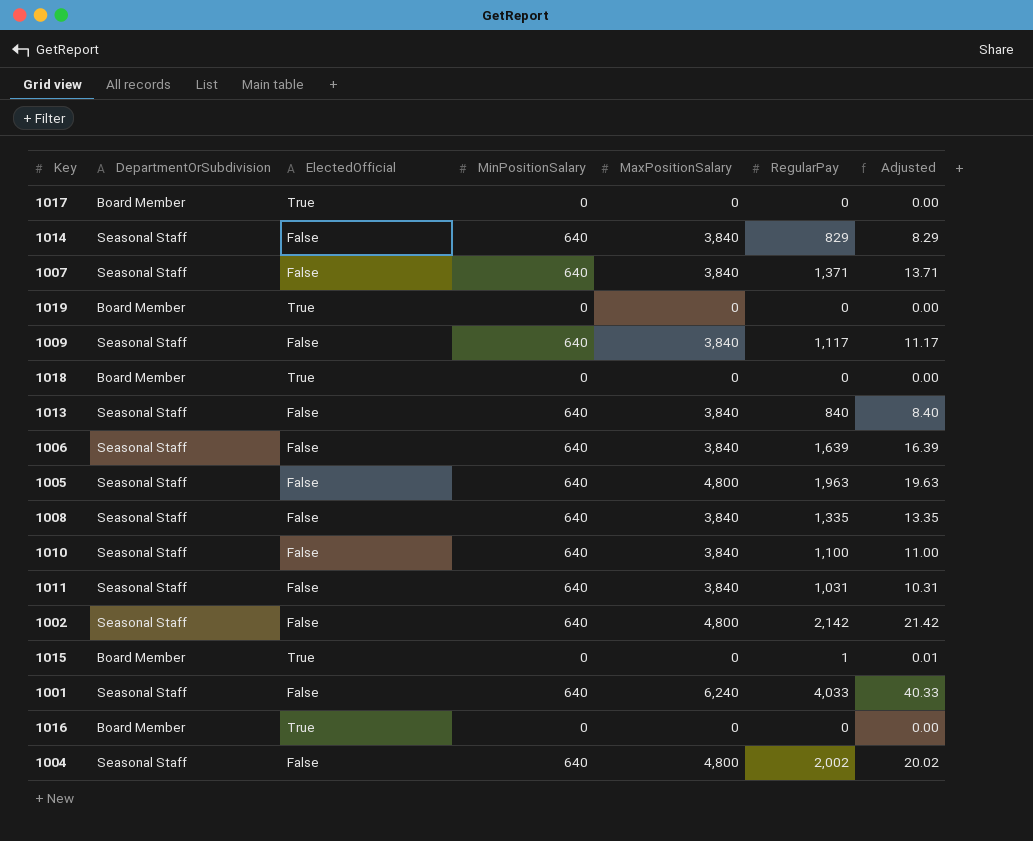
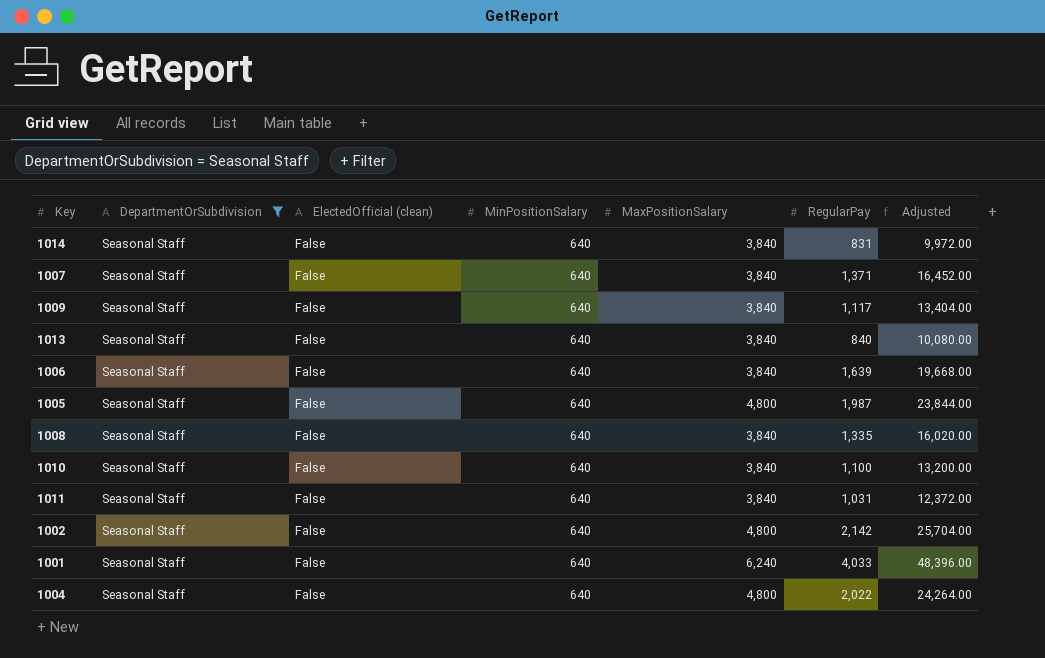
filter: none -> DepartmentOrSubdivision = Seasonal Staff
column name: ElectedOfficial -> ElectedOfficial (clean)
column Adjusted | formula: [RegularPay] * 0.01 -> [RegularPay] * 12
1014 | RegularPay: 829 -> 831
1005 | RegularPay: 1,963 -> 1,987
1004 | RegularPay: 2,002 -> 2,022

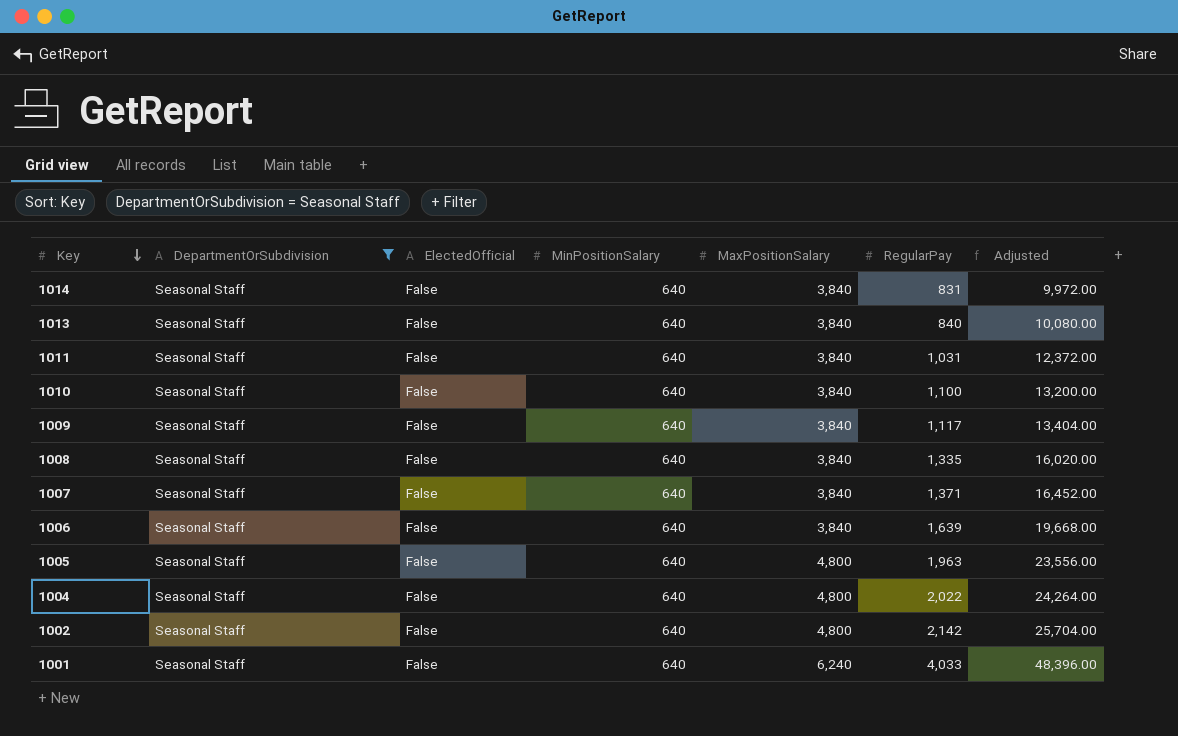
row order: none -> Key descending
column name: ElectedOfficial (clean) -> ElectedOfficial
1005 | RegularPay: 1,987 -> 1,963
1005 | Adjusted: 23,844.00 -> 23,556.00

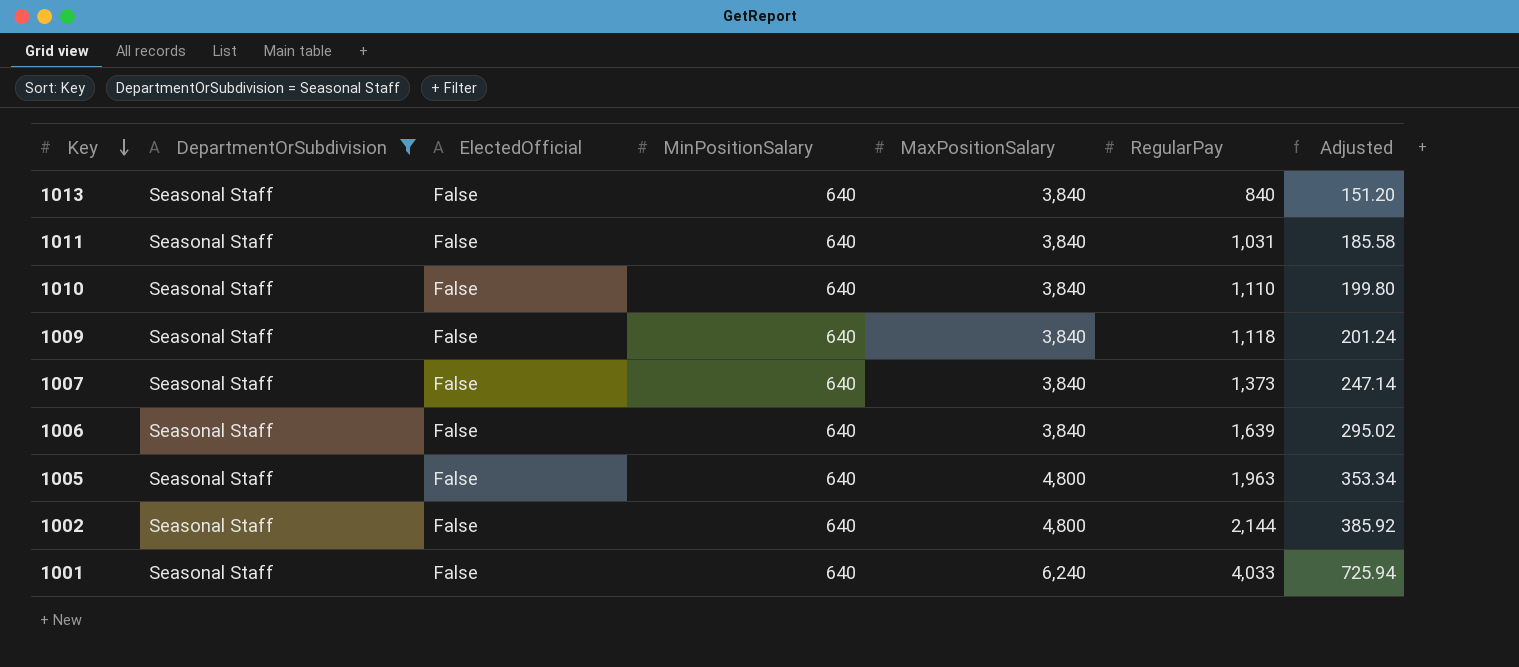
column Adjusted | formula: [RegularPay] * 12 -> [RegularPay] * 0.18
row 1014: Seasonal Staff | False | 640 | 3,840 | 831 | 9,972.00 -> none
row 1008: Seasonal Staff | False | 640 | 3,840 | 1,335 | 16,020.00 -> none
row 1004: Seasonal Staff | False | 640 | 4,800 | 2,022 | 24,264.00 -> none
1010 | RegularPay: 1,100 -> 1,110
1009 | RegularPay: 1,117 -> 1,118
1007 | RegularPay: 1,371 -> 1,373
1002 | RegularPay: 2,142 -> 2,144

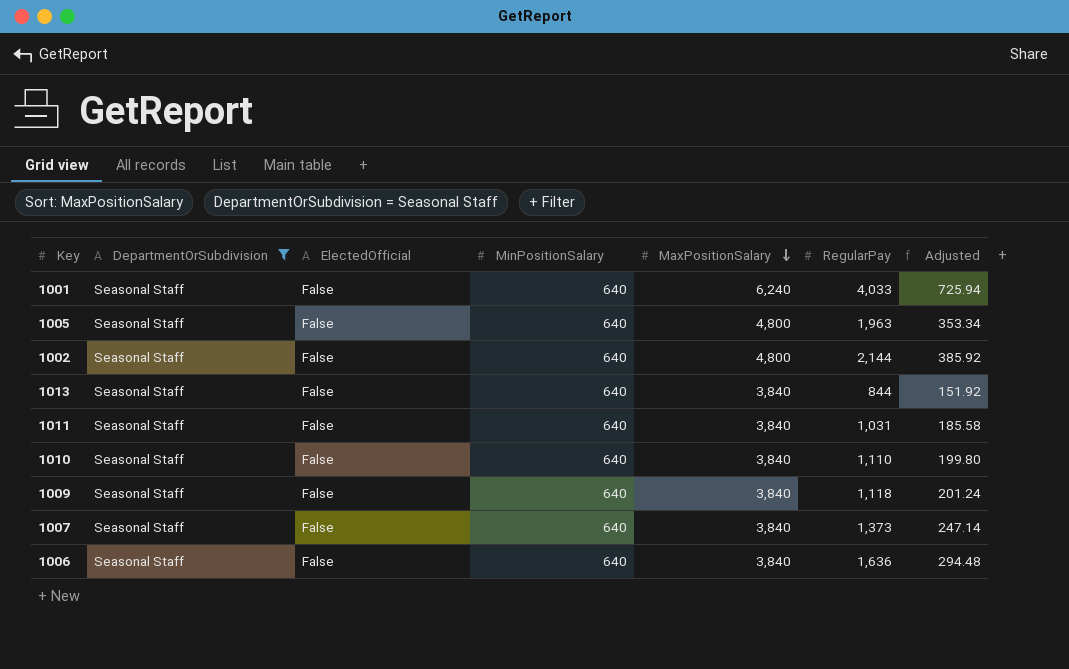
row order: Key descending -> MaxPositionSalary descending
1013 | RegularPay: 840 -> 844
1013 | Adjusted: 151.20 -> 151.92
1006 | RegularPay: 1,639 -> 1,636
1006 | Adjusted: 295.02 -> 294.48

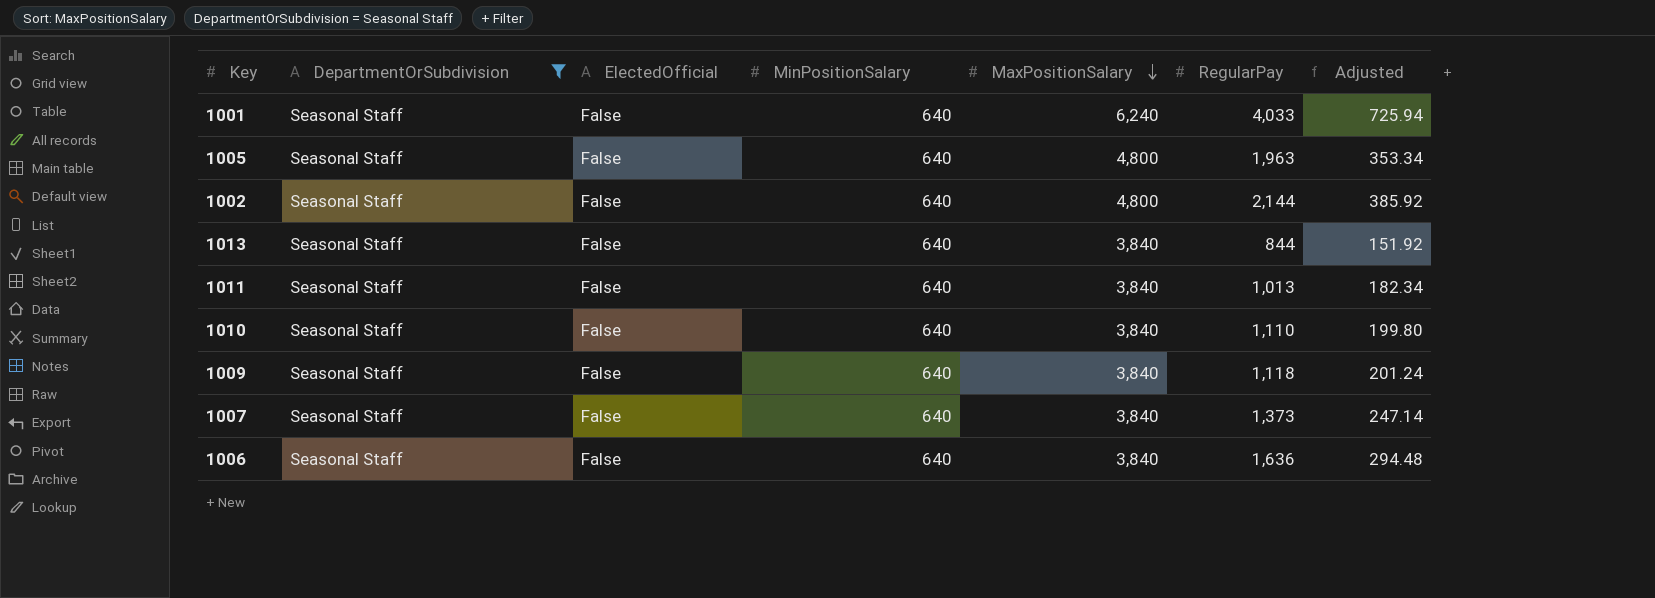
1011 | RegularPay: 1,031 -> 1,013
1011 | Adjusted: 185.58 -> 182.34

